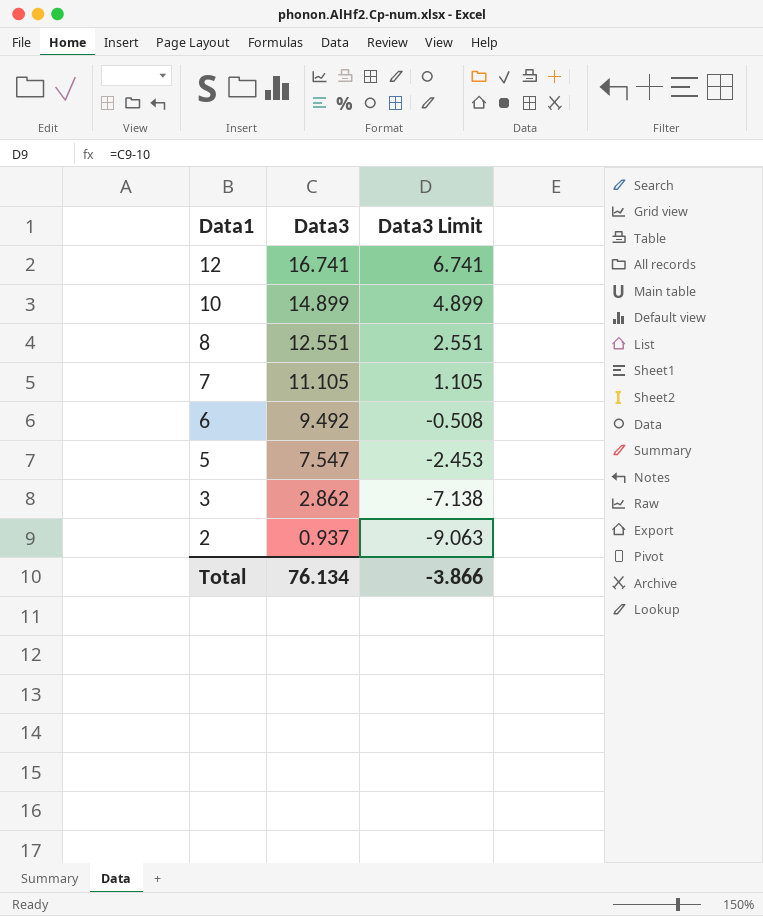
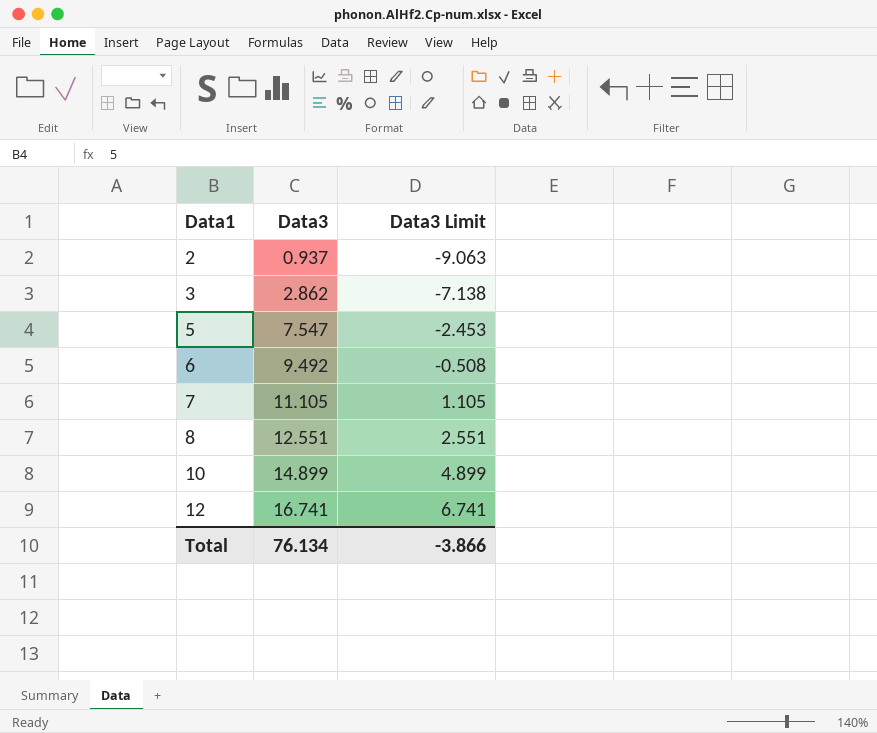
row order: Data1 descending -> Data1 ascending

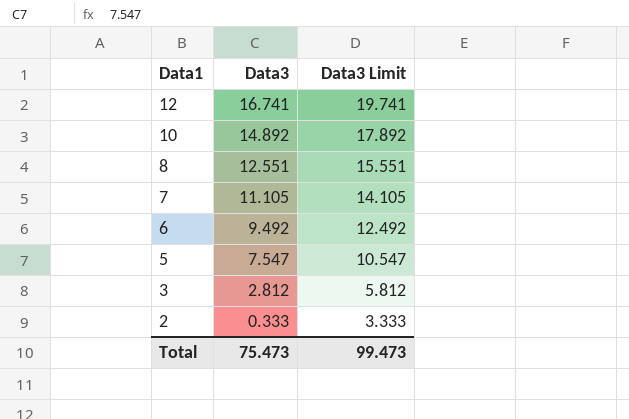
row order: Data1 ascending -> Data1 descending
column Data3 Limit | formula: [Data3] - 10 -> [Data3] + 3
10 | Data3: 14.899 -> 14.892
3 | Data3: 2.862 -> 2.812
2 | Data3: 0.937 -> 0.333
Total | Data3: 76.134 -> 75.473
Total | Data3 Limit: -3.866 -> 99.473

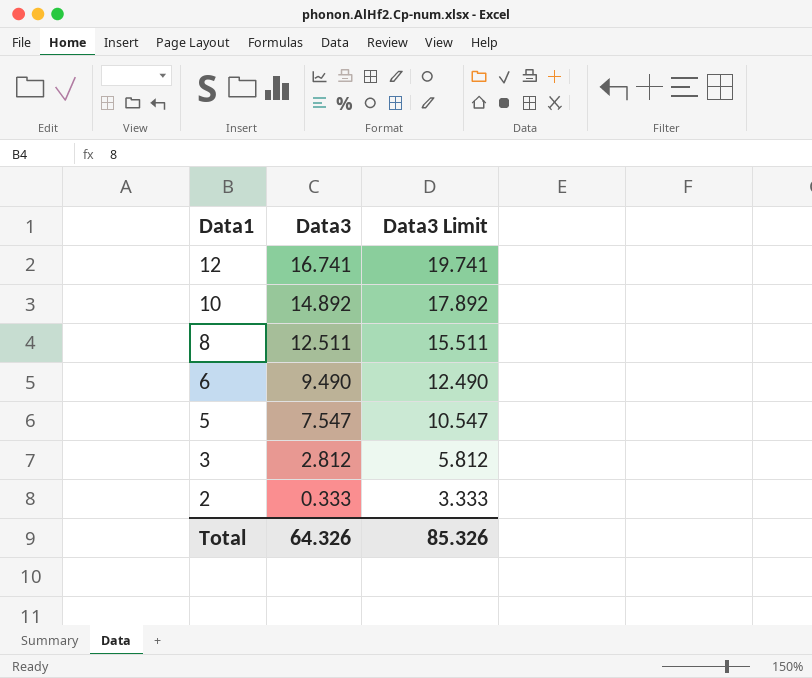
row 7: 11.105 | 14.105 -> none
8 | Data3: 12.551 -> 12.511
8 | Data3 Limit: 15.551 -> 15.511
6 | Data3: 9.492 -> 9.490
6 | Data3 Limit: 12.492 -> 12.490
Total | Data3: 75.473 -> 64.326
Total | Data3 Limit: 99.473 -> 85.326

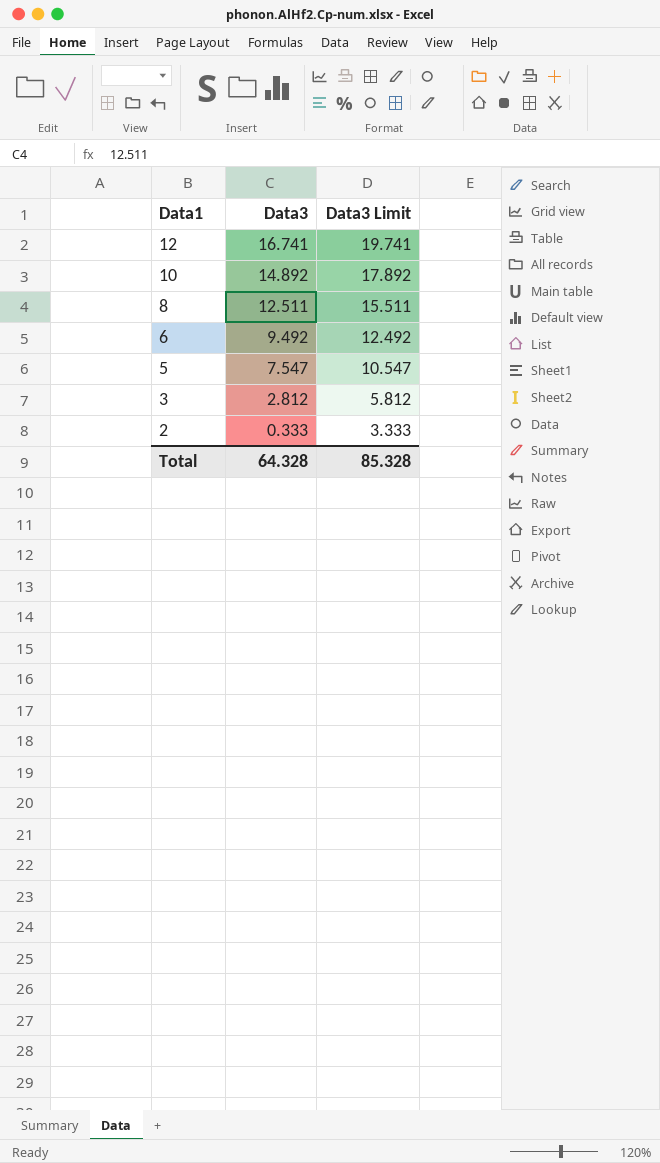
6 | Data3: 9.490 -> 9.492
6 | Data3 Limit: 12.490 -> 12.492
Total | Data3: 64.326 -> 64.328
Total | Data3 Limit: 85.326 -> 85.328

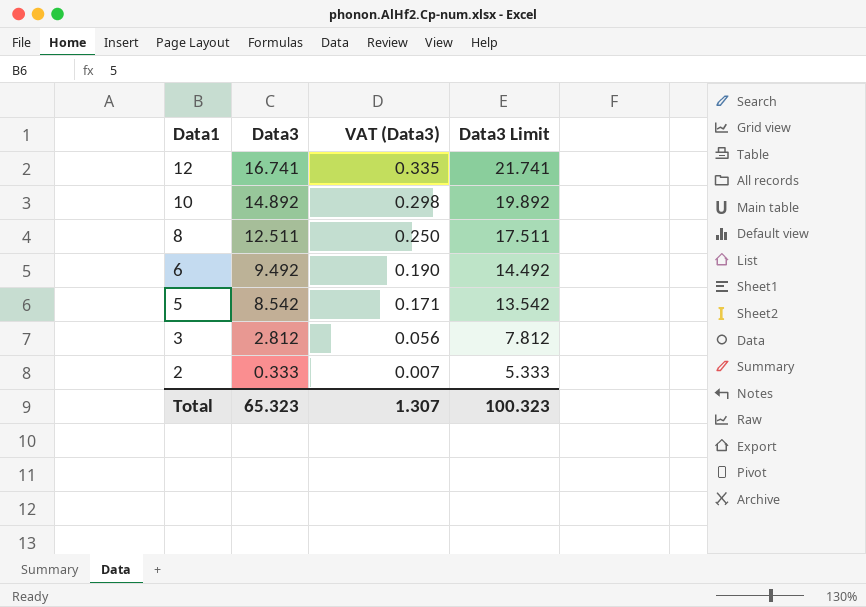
column VAT (Data3) | formula: none -> [Data3] * 0.02
column Data3 Limit | formula: [Data3] + 3 -> [Data3] + 5
5 | Data3: 7.547 -> 8.542
Total | Data3: 64.328 -> 65.323
Total | Data3 Limit: 85.328 -> 100.323

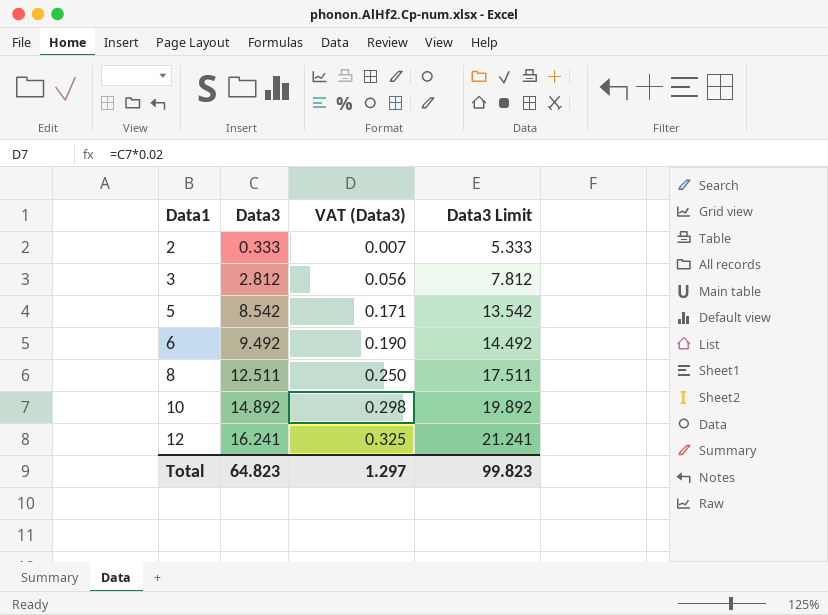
row order: Data1 descending -> Data1 ascending
12 | Data3: 16.741 -> 16.241
12 | VAT (Data3): 0.335 -> 0.325
12 | Data3 Limit: 21.741 -> 21.241
Total | Data3: 65.323 -> 64.823
Total | VAT (Data3): 1.307 -> 1.297
Total | Data3 Limit: 100.323 -> 99.823

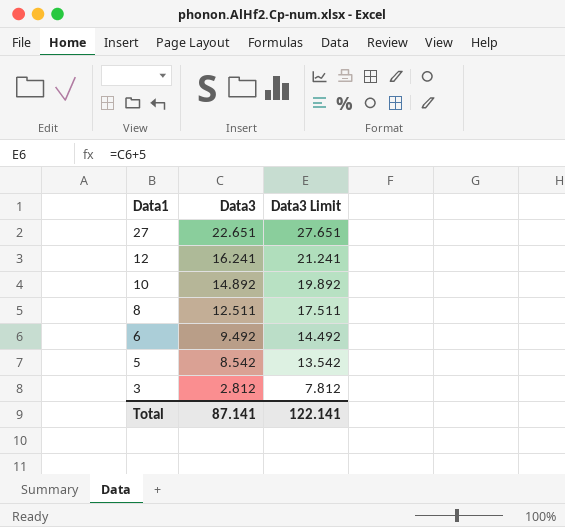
row order: Data1 ascending -> Data1 descending
column VAT (Data3) | formula: [Data3] * 0.02 -> none
row 2: 0.333 | 0.007 | 5.333 -> none
row 27: none -> 22.651 | 27.651
Total | Data3: 64.823 -> 87.141
Total | Data3 Limit: 99.823 -> 122.141

